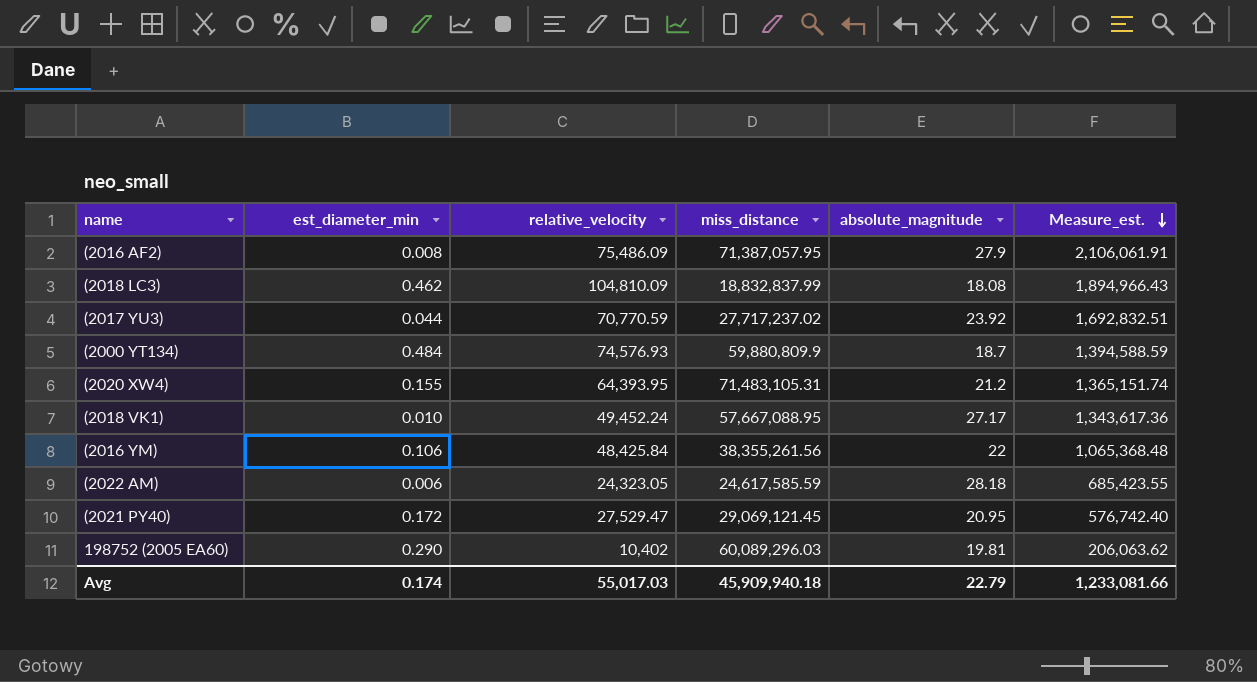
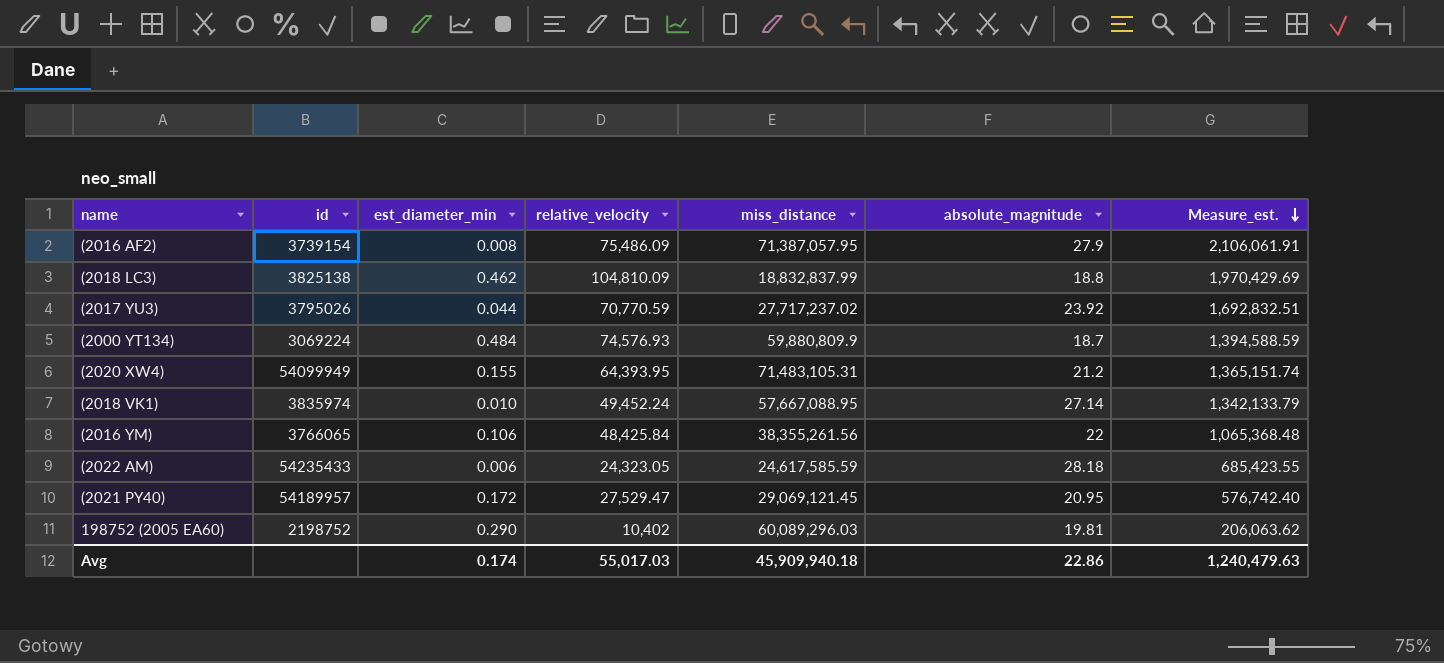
column id | position: none -> 2
(2018 LC3) | absolute_magnitude: 18.08 -> 18.8
(2018 LC3) | Measure_est.: 1,894,966.43 -> 1,970,429.69
(2018 VK1) | absolute_magnitude: 27.17 -> 27.14
(2018 VK1) | Measure_est.: 1,343,617.36 -> 1,342,133.79
Avg | absolute_magnitude: 22.79 -> 22.86
Avg | Measure_est.: 1,233,081.66 -> 1,240,479.63

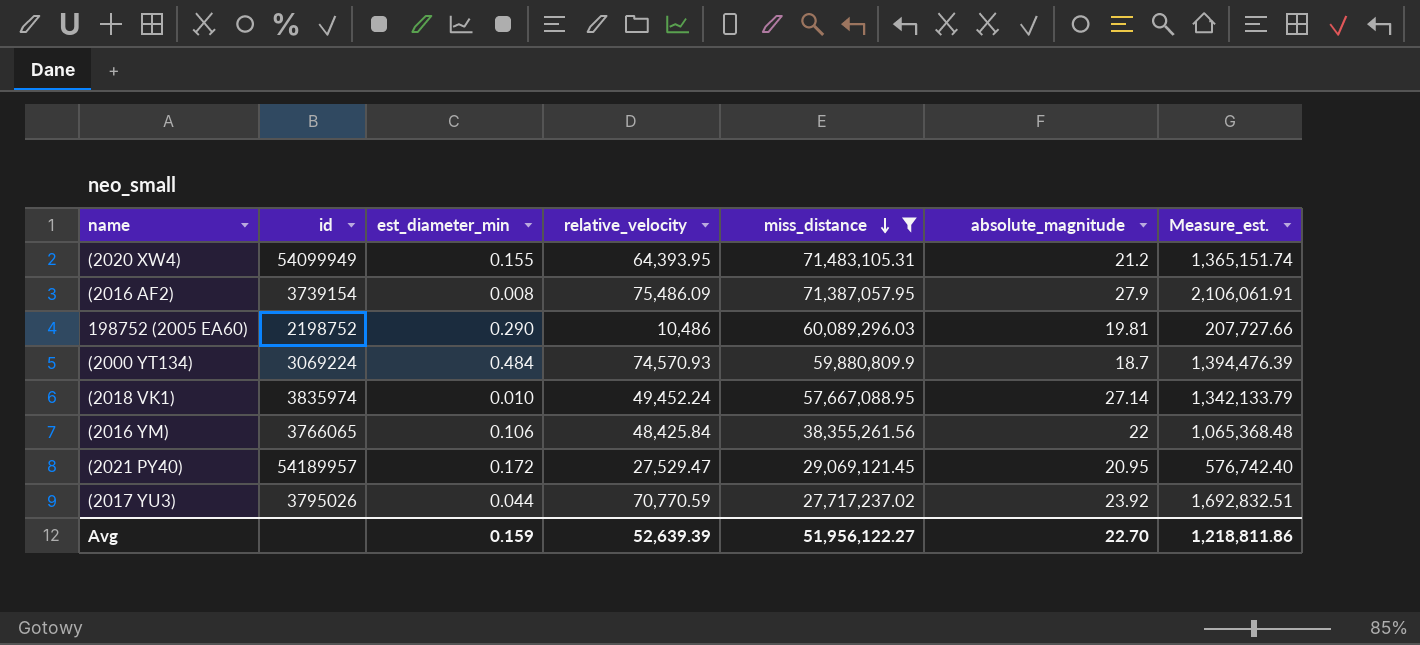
filter: none -> miss_distance >= 27,717,237.02
row order: Measure_est. descending -> miss_distance descending
198752 (2005 EA60) | relative_velocity: 10,402 -> 10,486
198752 (2005 EA60) | Measure_est.: 206,063.62 -> 207,727.66
(2000 YT134) | relative_velocity: 74,576.93 -> 74,570.93
(2000 YT134) | Measure_est.: 1,394,588.59 -> 1,394,476.39
Avg | est_diameter_min: 0.174 -> 0.159
Avg | relative_velocity: 55,017.03 -> 52,639.39
Avg | miss_distance: 45,909,940.18 -> 51,956,122.27
Avg | absolute_magnitude: 22.86 -> 22.70
Avg | Measure_est.: 1,240,479.63 -> 1,218,811.86

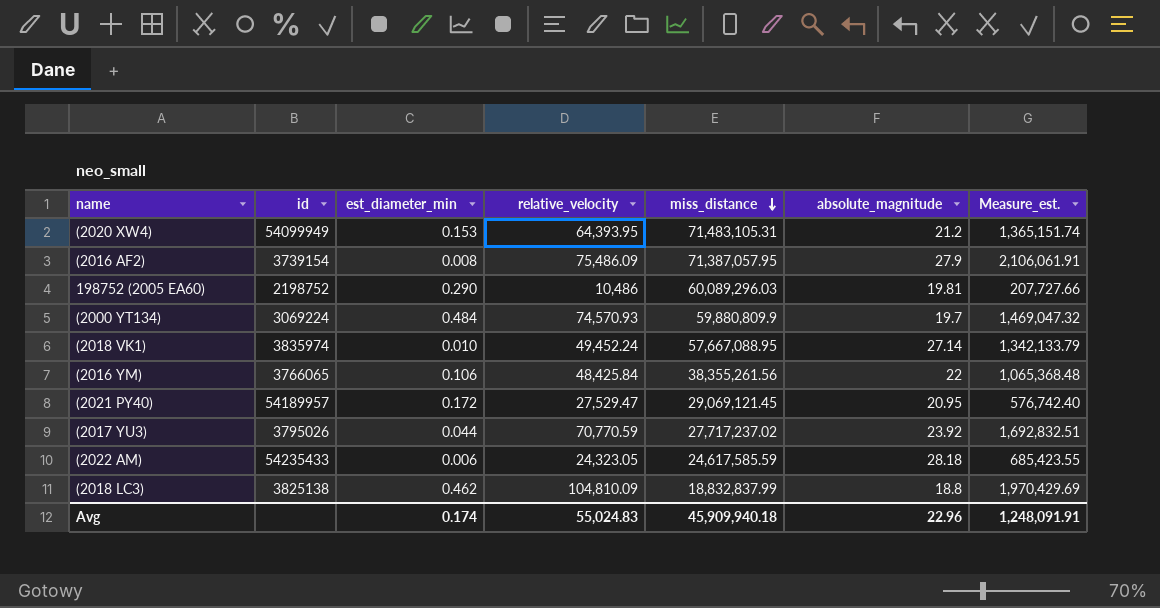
filter: miss_distance >= 27,717,237.02 -> none
(2020 XW4) | est_diameter_min: 0.155 -> 0.153
(2000 YT134) | absolute_magnitude: 18.7 -> 19.7
(2000 YT134) | Measure_est.: 1,394,476.39 -> 1,469,047.32
Avg | est_diameter_min: 0.159 -> 0.174
Avg | relative_velocity: 52,639.39 -> 55,024.83
Avg | miss_distance: 51,956,122.27 -> 45,909,940.18
Avg | absolute_magnitude: 22.70 -> 22.96
Avg | Measure_est.: 1,218,811.86 -> 1,248,091.91

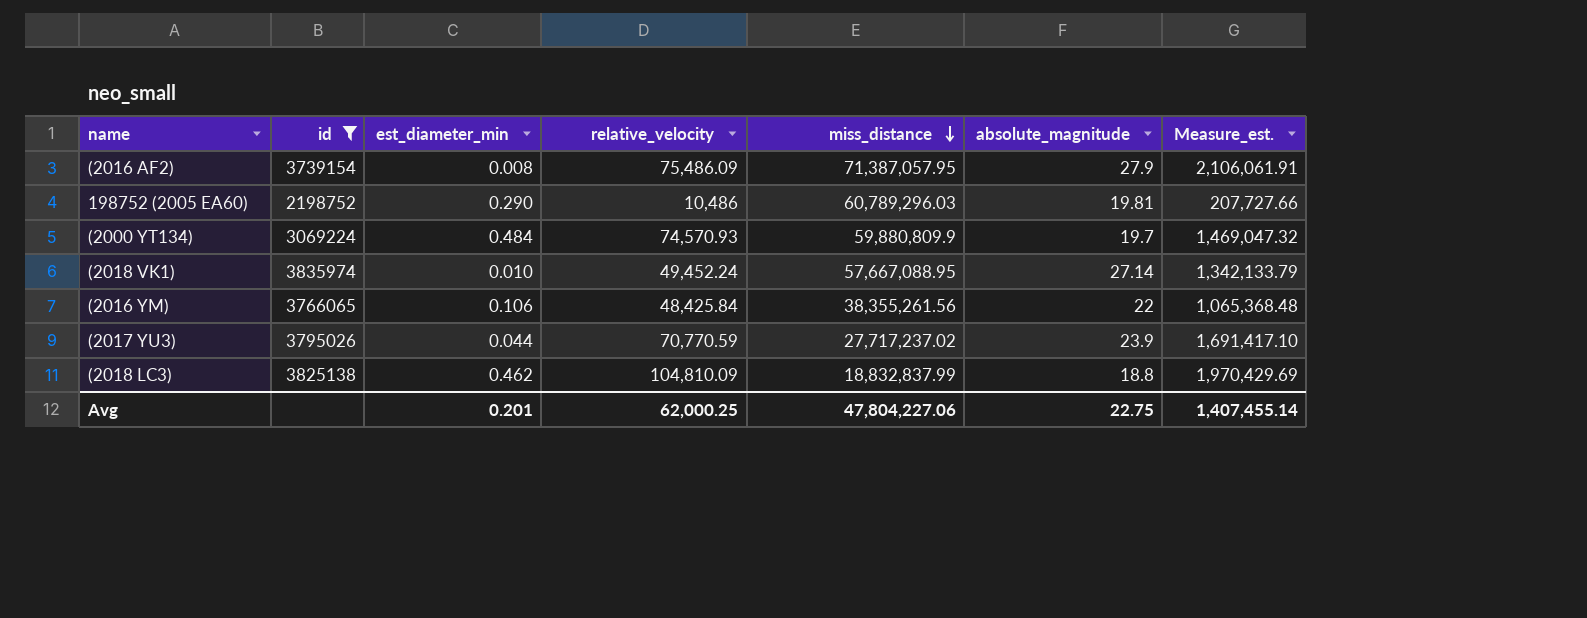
filter: none -> id <= 3835974
198752 (2005 EA60) | miss_distance: 60,089,296.03 -> 60,789,296.03
(2017 YU3) | absolute_magnitude: 23.92 -> 23.9
(2017 YU3) | Measure_est.: 1,692,832.51 -> 1,691,417.10
Avg | est_diameter_min: 0.174 -> 0.201
Avg | relative_velocity: 55,024.83 -> 62,000.25
Avg | miss_distance: 45,909,940.18 -> 47,804,227.06
Avg | absolute_magnitude: 22.96 -> 22.75
Avg | Measure_est.: 1,248,091.91 -> 1,407,455.14

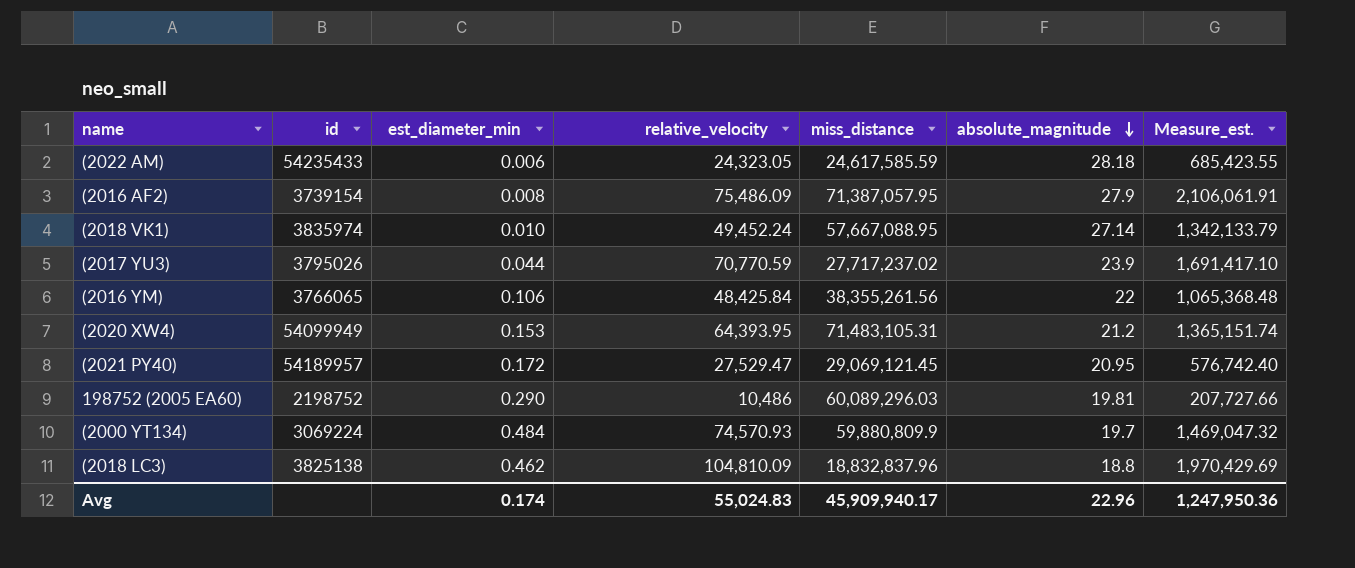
filter: id <= 3835974 -> none
row order: miss_distance descending -> absolute_magnitude descending
198752 (2005 EA60) | miss_distance: 60,789,296.03 -> 60,089,296.03
(2018 LC3) | miss_distance: 18,832,837.99 -> 18,832,837.96
Avg | est_diameter_min: 0.201 -> 0.174
Avg | relative_velocity: 62,000.25 -> 55,024.83
Avg | miss_distance: 47,804,227.06 -> 45,909,940.17
Avg | absolute_magnitude: 22.75 -> 22.96
Avg | Measure_est.: 1,407,455.14 -> 1,247,950.36

